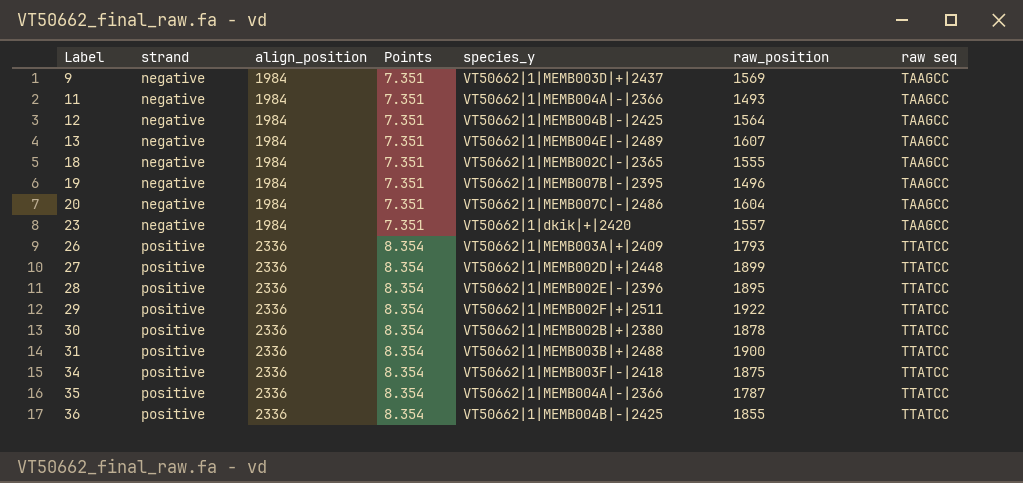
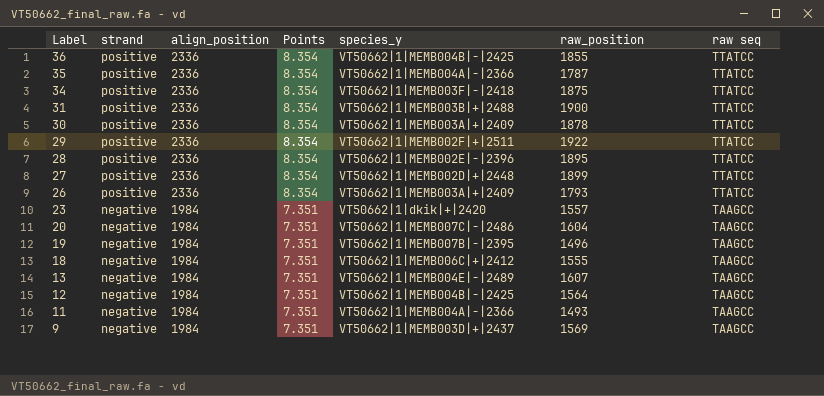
row order: Label ascending -> Label descending
30 | species_y: VT50662|1|MEMB002B|+|2380 -> VT50662|1|MEMB003A|+|2409
18 | species_y: VT50662|1|MEMB002C|-|2365 -> VT50662|1|MEMB006C|+|2412

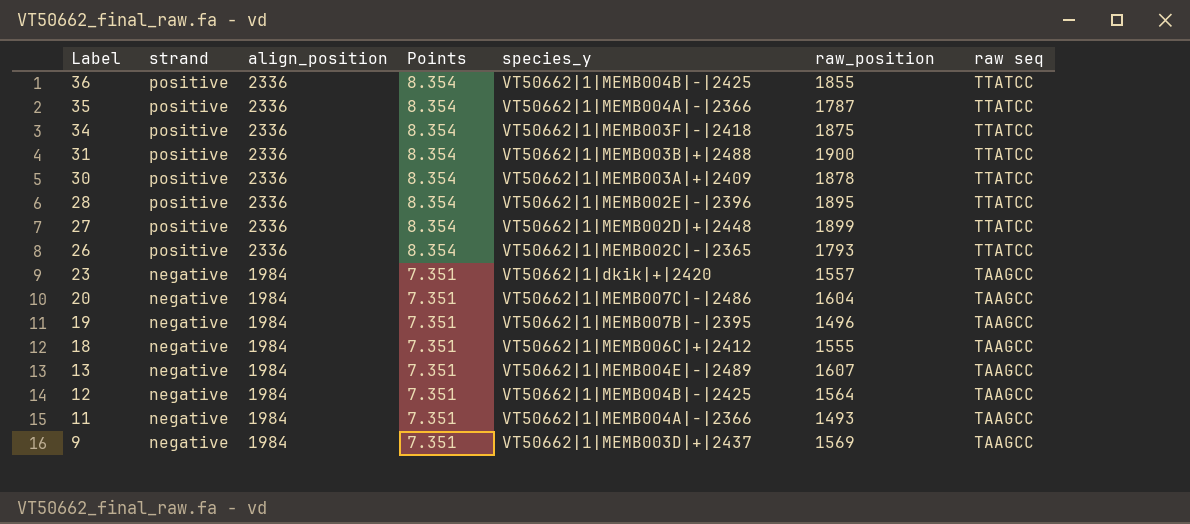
row 29: positive | 2336 | 8.354 | VT50662|1|MEMB002F|+|2511 | 1922 | TTATCC -> none
26 | species_y: VT50662|1|MEMB003A|+|2409 -> VT50662|1|MEMB002C|-|2365

